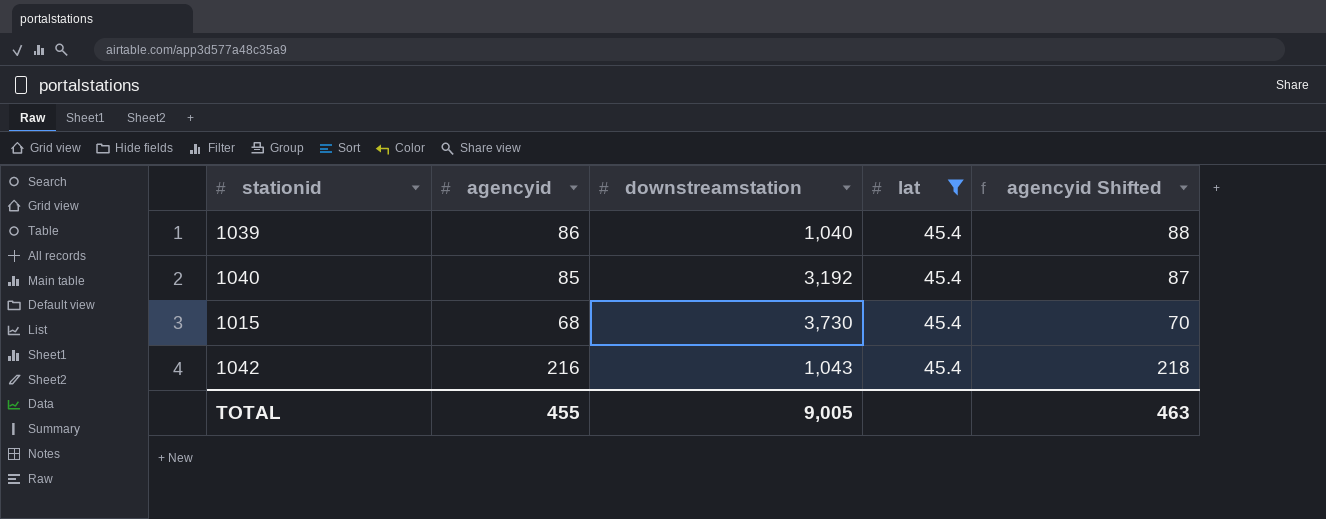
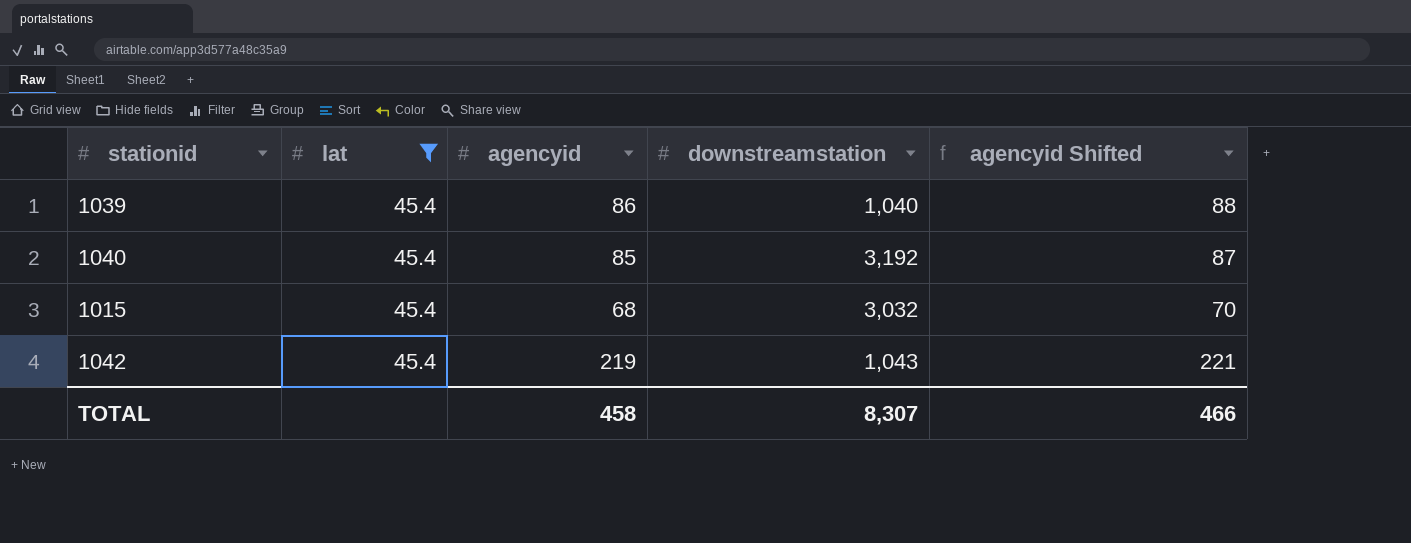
column lat | position: 4 -> 2
1015 | downstreamstation: 3,730 -> 3,032
1042 | agencyid: 216 -> 219
1042 | agencyid Shifted: 218 -> 221
TOTAL | agencyid: 455 -> 458
TOTAL | downstreamstation: 9,005 -> 8,307
TOTAL | agencyid Shifted: 463 -> 466

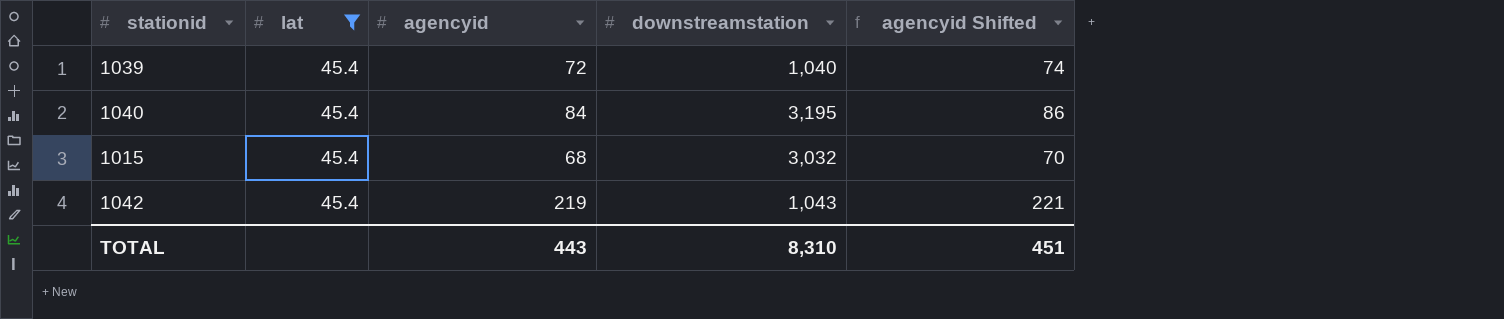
1039 | agencyid: 86 -> 72
1039 | agencyid Shifted: 88 -> 74
1040 | agencyid: 85 -> 84
1040 | downstreamstation: 3,192 -> 3,195
1040 | agencyid Shifted: 87 -> 86
TOTAL | agencyid: 458 -> 443
TOTAL | downstreamstation: 8,307 -> 8,310
TOTAL | agencyid Shifted: 466 -> 451

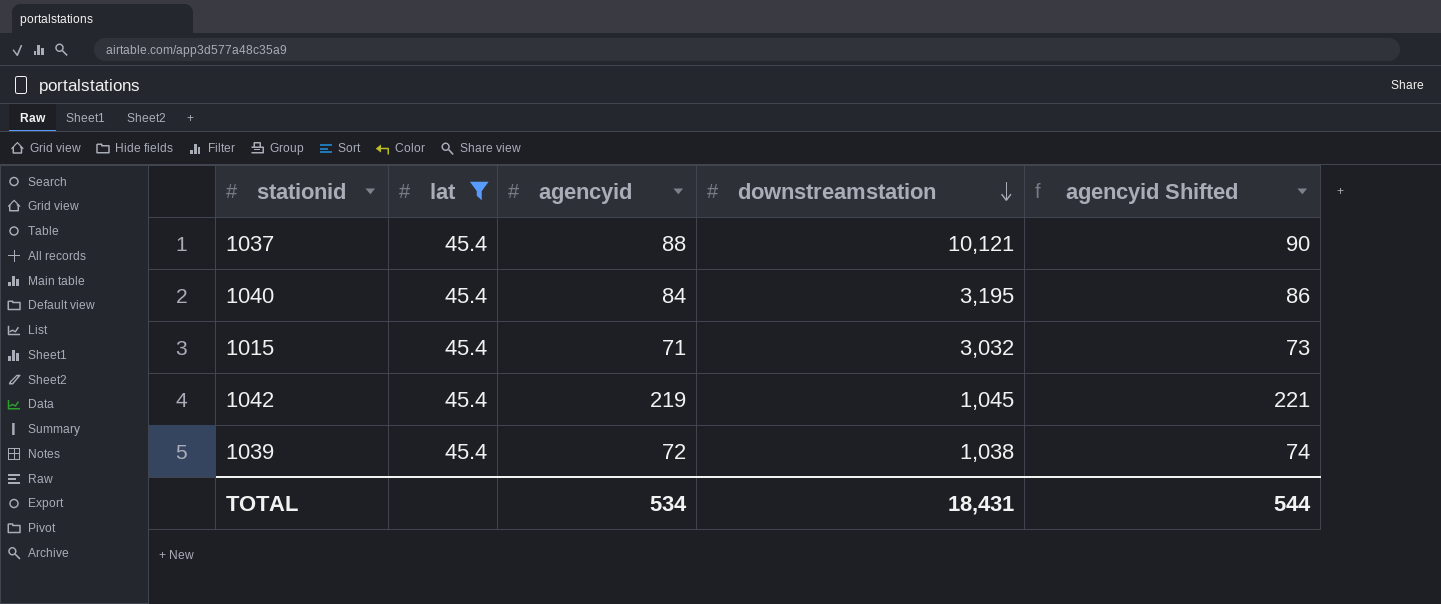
row order: none -> downstreamstation descending
row 1037: none -> 45.4 | 88 | 10,121 | 90
1015 | agencyid: 68 -> 71
1015 | agencyid Shifted: 70 -> 73
1042 | downstreamstation: 1,043 -> 1,045
1039 | downstreamstation: 1,040 -> 1,038
TOTAL | agencyid: 443 -> 534
TOTAL | downstreamstation: 8,310 -> 18,431
TOTAL | agencyid Shifted: 451 -> 544

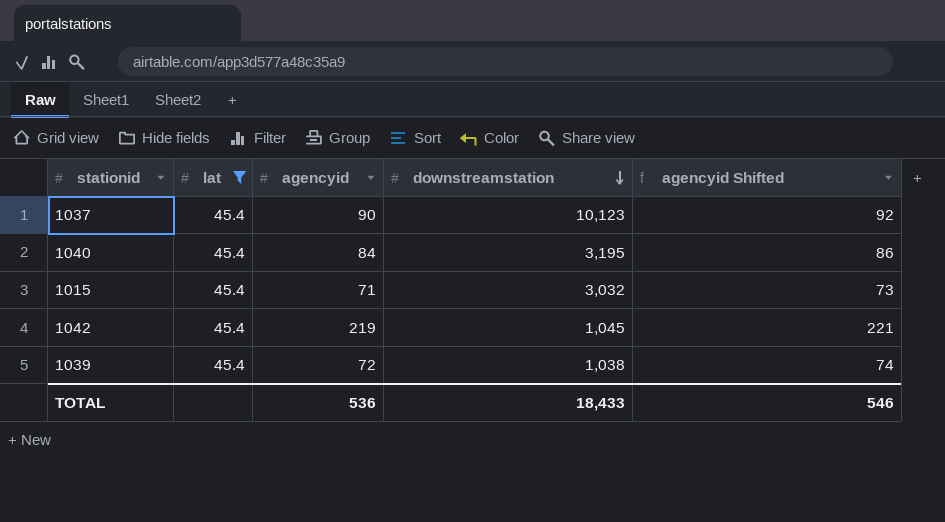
1037 | agencyid: 88 -> 90
1037 | downstreamstation: 10,121 -> 10,123
1037 | agencyid Shifted: 90 -> 92
TOTAL | agencyid: 534 -> 536
TOTAL | downstreamstation: 18,431 -> 18,433
TOTAL | agencyid Shifted: 544 -> 546

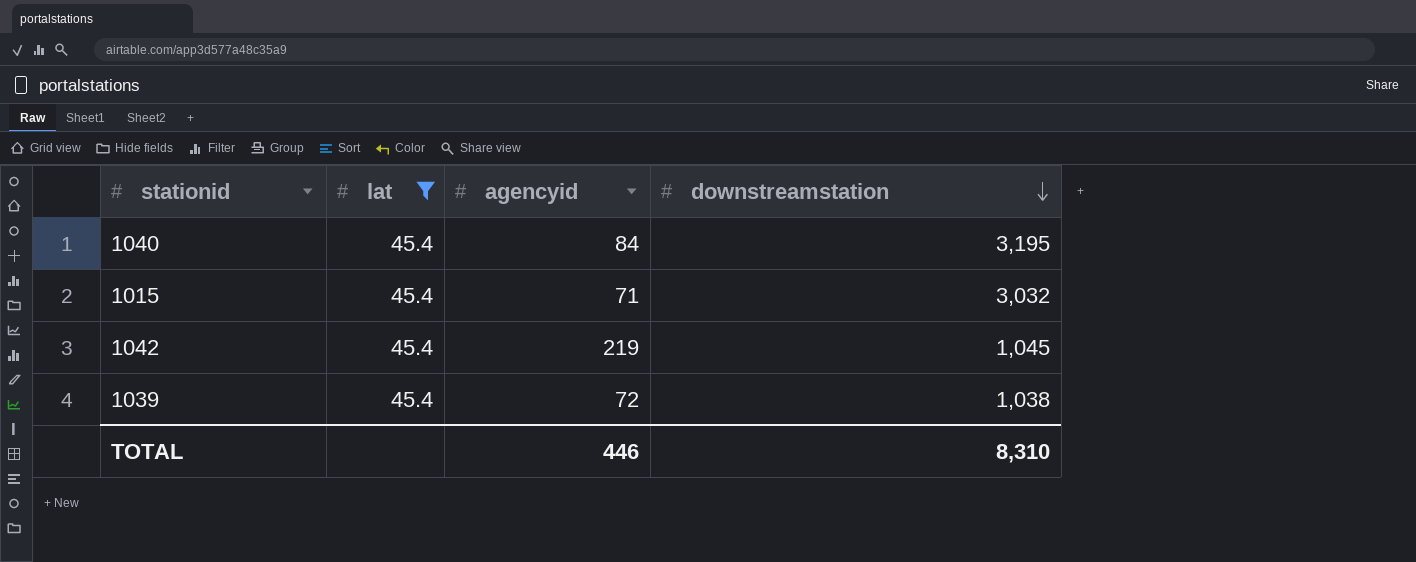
column agencyid Shifted | formula: [agencyid] + 2 -> none
row 1037: 45.4 | 90 | 10,123 | 92 -> none
TOTAL | agencyid: 536 -> 446
TOTAL | downstreamstation: 18,433 -> 8,310

